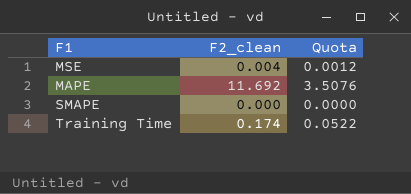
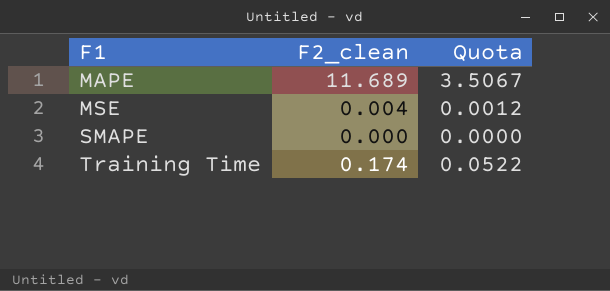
row order: none -> F1 ascending
MAPE | F2_clean: 11.692 -> 11.689
MAPE | Quota: 3.5076 -> 3.5067

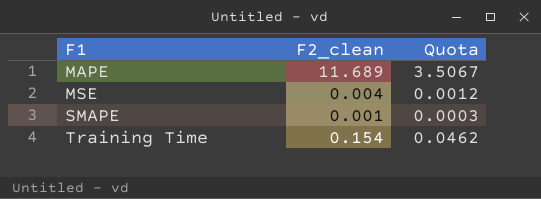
SMAPE | F2_clean: 0.000 -> 0.001
SMAPE | Quota: 0.0000 -> 0.0003
Training Time | F2_clean: 0.174 -> 0.154
Training Time | Quota: 0.0522 -> 0.0462

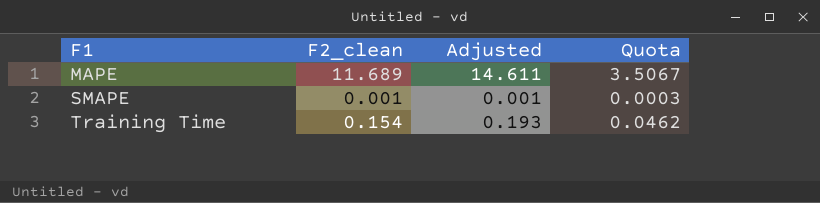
column Adjusted | formula: none -> [F2_clean] * 1.25
row MSE: 0.004 | 0.0012 -> none

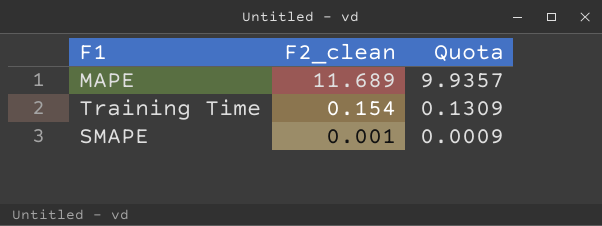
row order: F1 ascending -> F2_clean descending
column Adjusted | formula: [F2_clean] * 1.25 -> none
column Quota | formula: [F2_clean] * 0.3 -> [F2_clean] * 0.85

